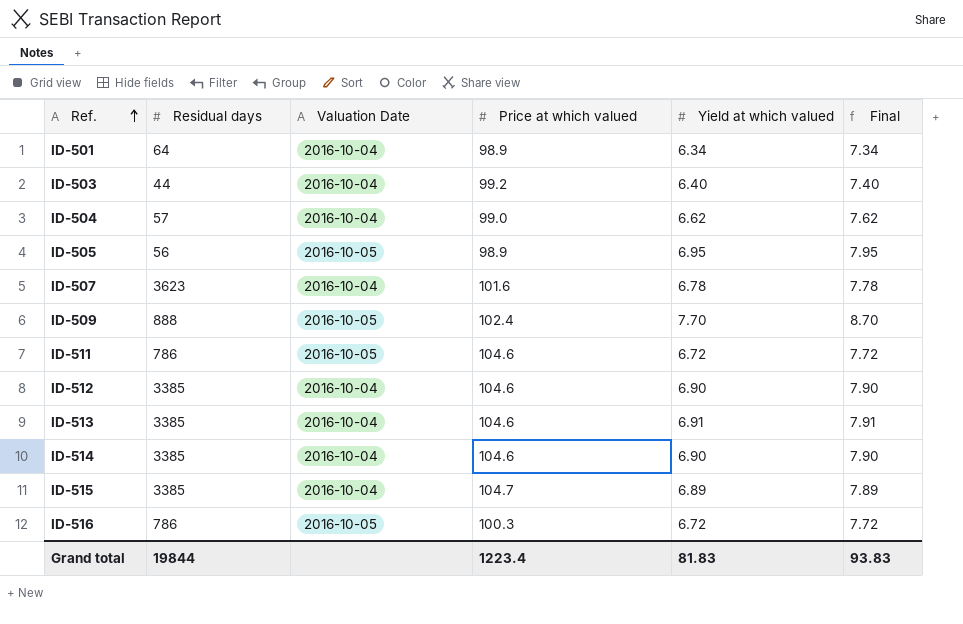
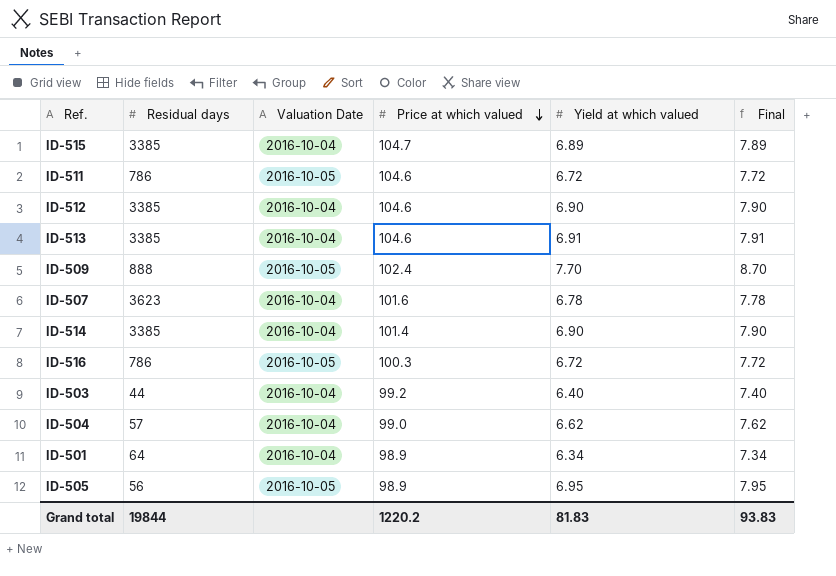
row order: Ref. ascending -> Price at which valued descending
ID-514 | Price at which valued: 104.6 -> 101.4
Grand total | Price at which valued: 1223.4 -> 1220.2

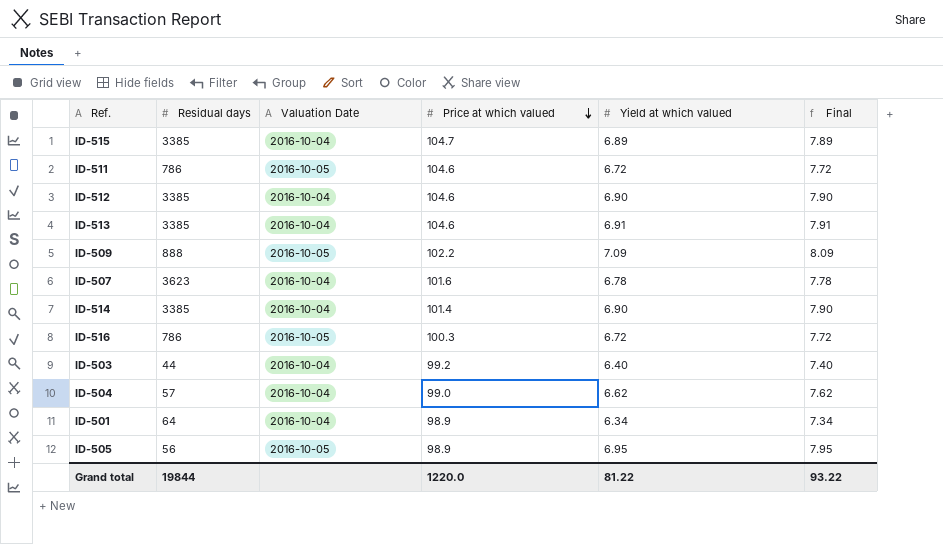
ID-509 | Price at which valued: 102.4 -> 102.2
ID-509 | Yield at which valued: 7.70 -> 7.09
ID-509 | Final: 8.70 -> 8.09
Grand total | Price at which valued: 1220.2 -> 1220.0
Grand total | Yield at which valued: 81.83 -> 81.22
Grand total | Final: 93.83 -> 93.22

